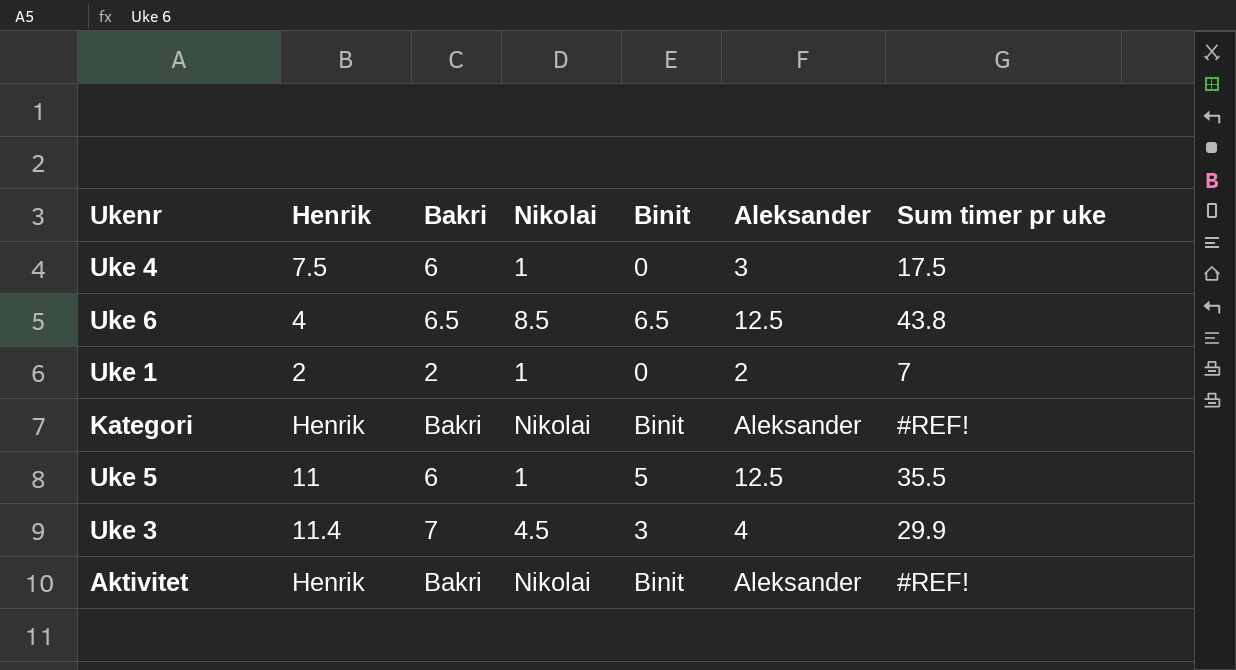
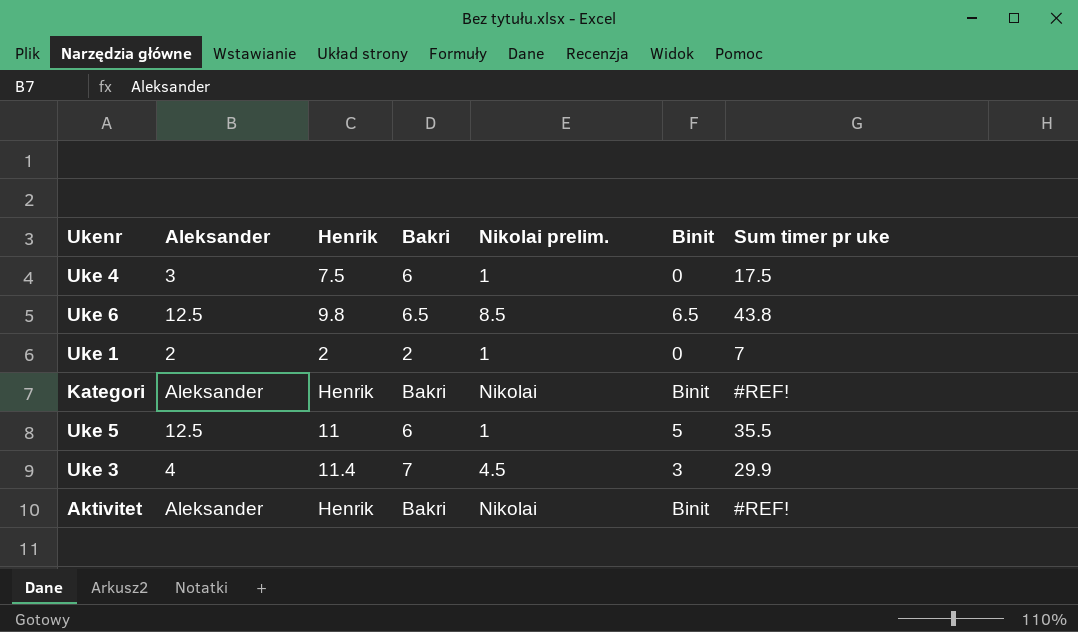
column Aleksander | position: 6 -> 2
column name: Nikolai -> Nikolai prelim.
Uke 6 | Henrik: 4 -> 9.8

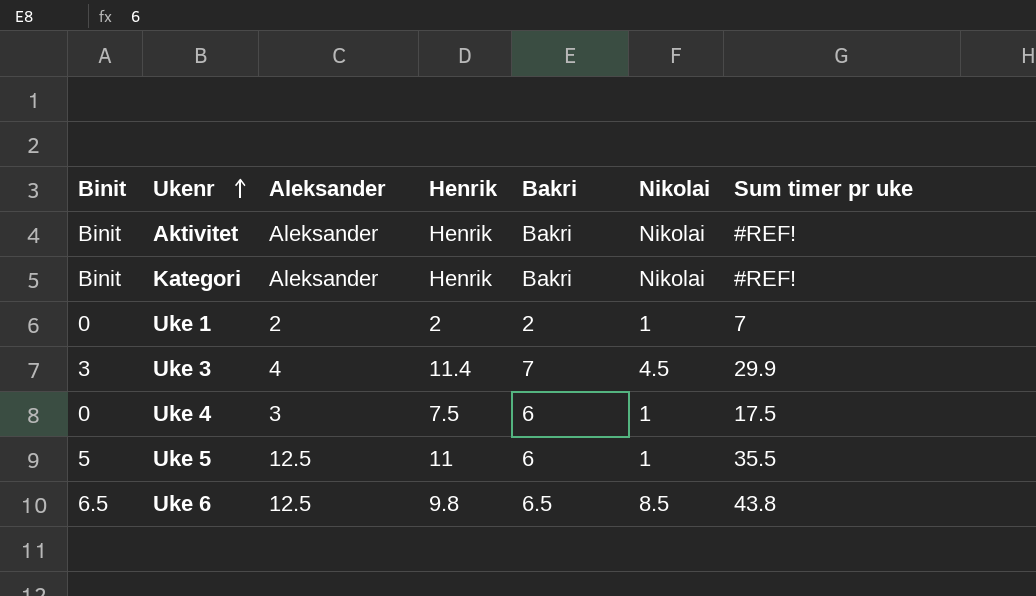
row order: none -> Ukenr ascending
column Binit | position: 6 -> 1
column name: Nikolai prelim. -> Nikolai

